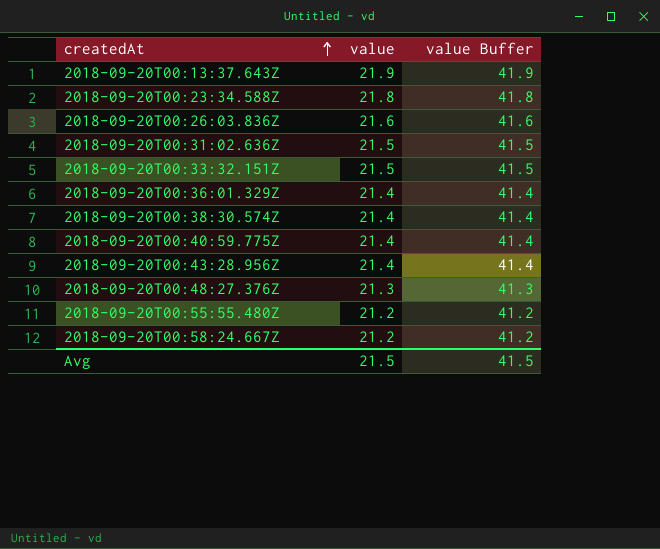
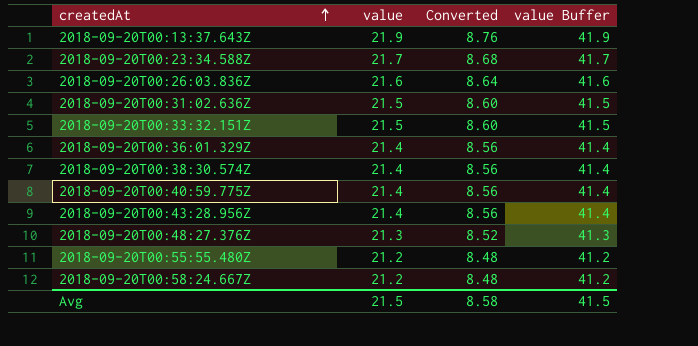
column Converted | formula: none -> [value] * 0.4
2018-09-20T00:23:34.588Z | value: 21.8 -> 21.7
2018-09-20T00:23:34.588Z | value Buffer: 41.8 -> 41.7

